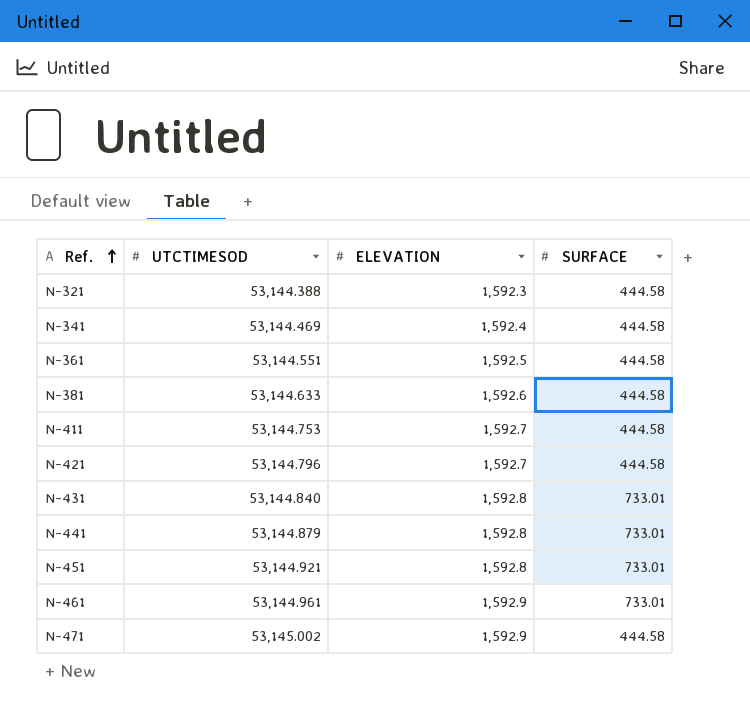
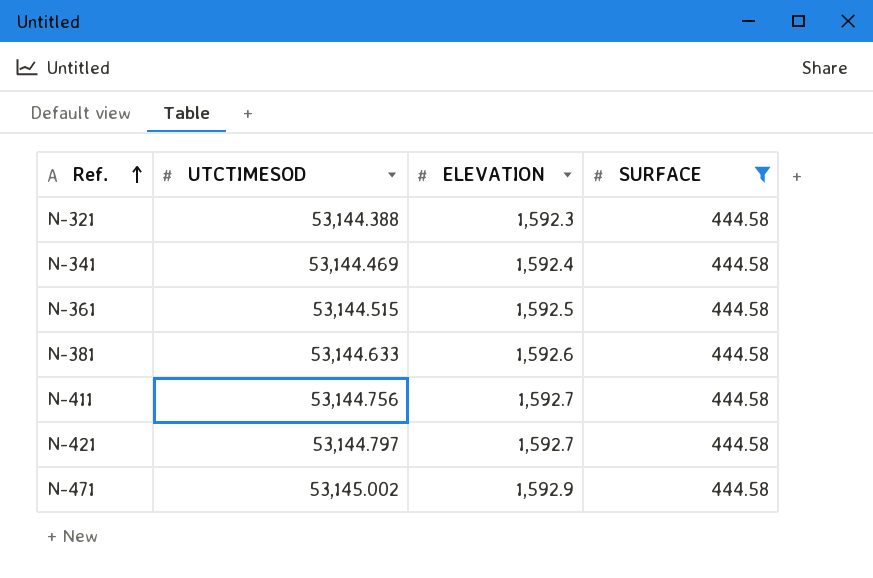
filter: none -> SURFACE = 444.58
N-361 | UTCTIMESOD: 53,144.551 -> 53,144.515
N-411 | UTCTIMESOD: 53,144.753 -> 53,144.756
N-421 | UTCTIMESOD: 53,144.796 -> 53,144.797

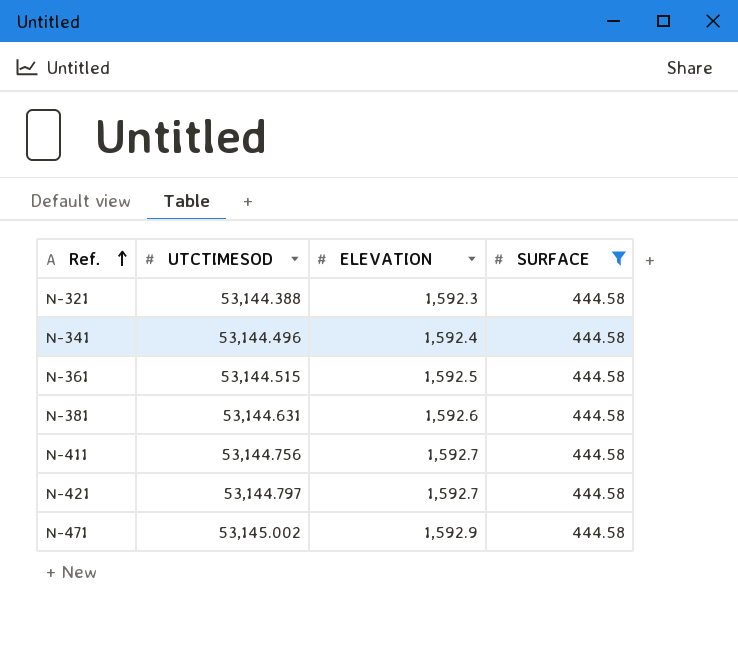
N-341 | UTCTIMESOD: 53,144.469 -> 53,144.496
N-381 | UTCTIMESOD: 53,144.633 -> 53,144.631

